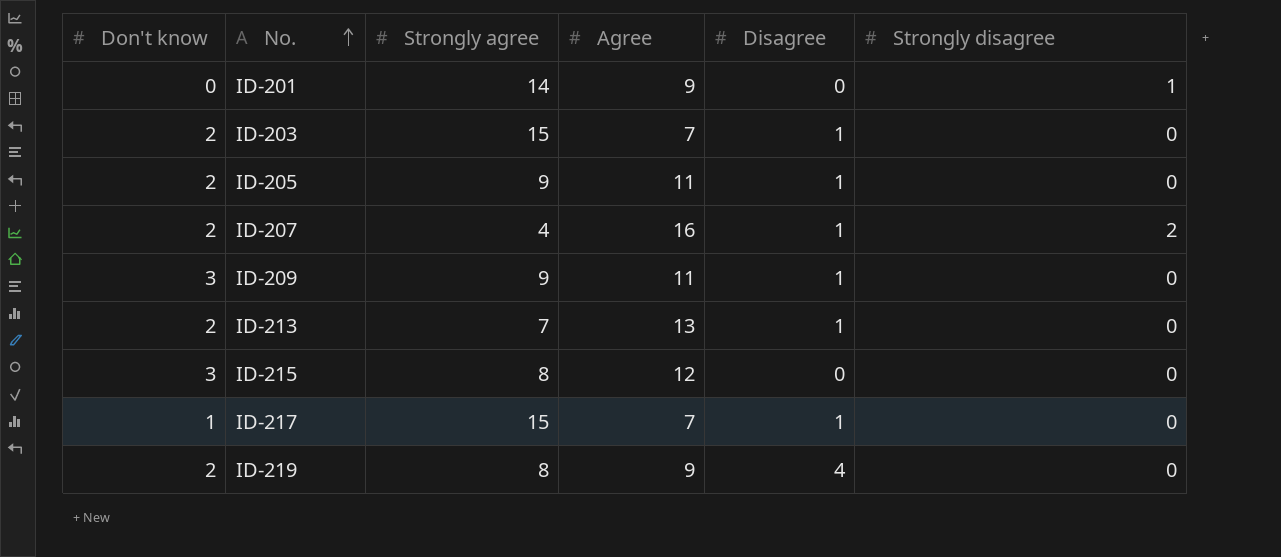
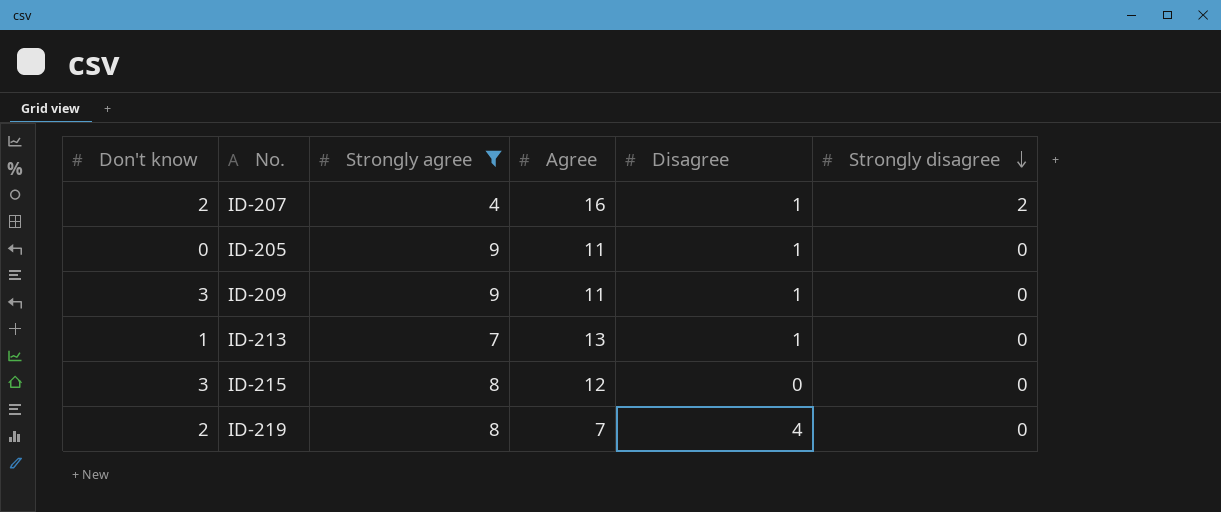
filter: none -> Strongly agree <= 9
row order: No. ascending -> Strongly disagree descending
ID-205 | Don't know: 2 -> 0
ID-213 | Don't know: 2 -> 1
ID-219 | Agree: 9 -> 7

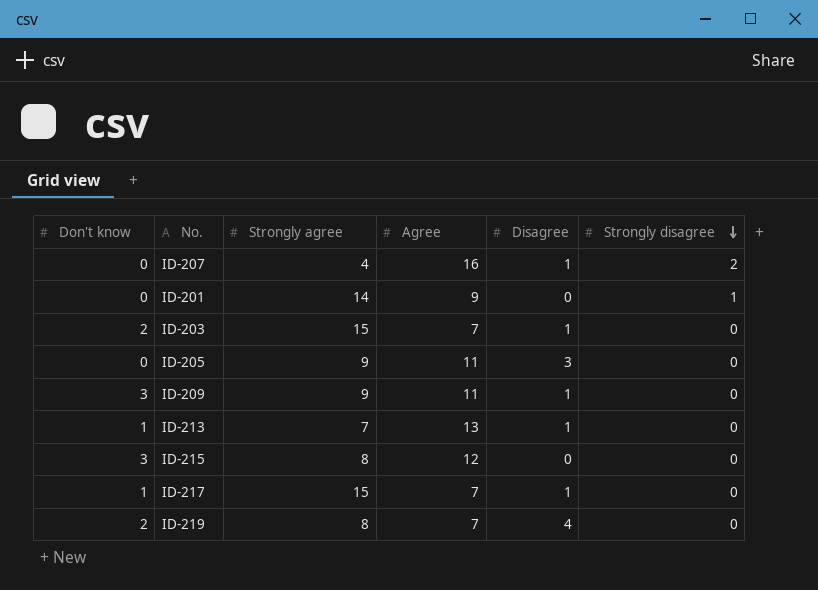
filter: Strongly agree <= 9 -> none
ID-207 | Don't know: 2 -> 0
ID-205 | Disagree: 1 -> 3

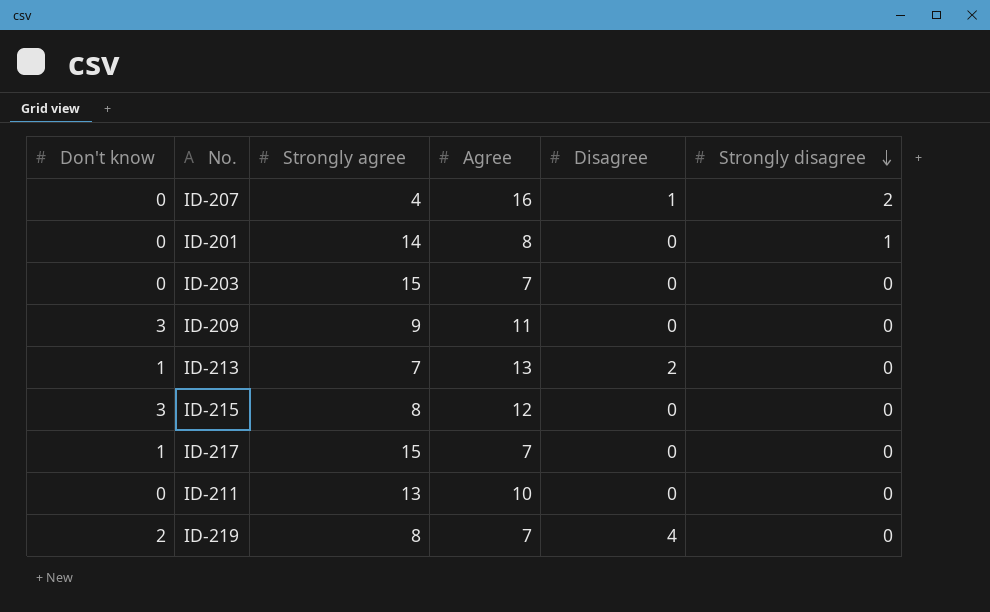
row ID-205: 0 | 9 | 11 | 3 | 0 -> none
ID-201 | Agree: 9 -> 8
ID-203 | Don't know: 2 -> 0
ID-203 | Disagree: 1 -> 0
ID-209 | Disagree: 1 -> 0
ID-213 | Disagree: 1 -> 2
ID-217 | Disagree: 1 -> 0
row ID-211: none -> 0 | 13 | 10 | 0 | 0

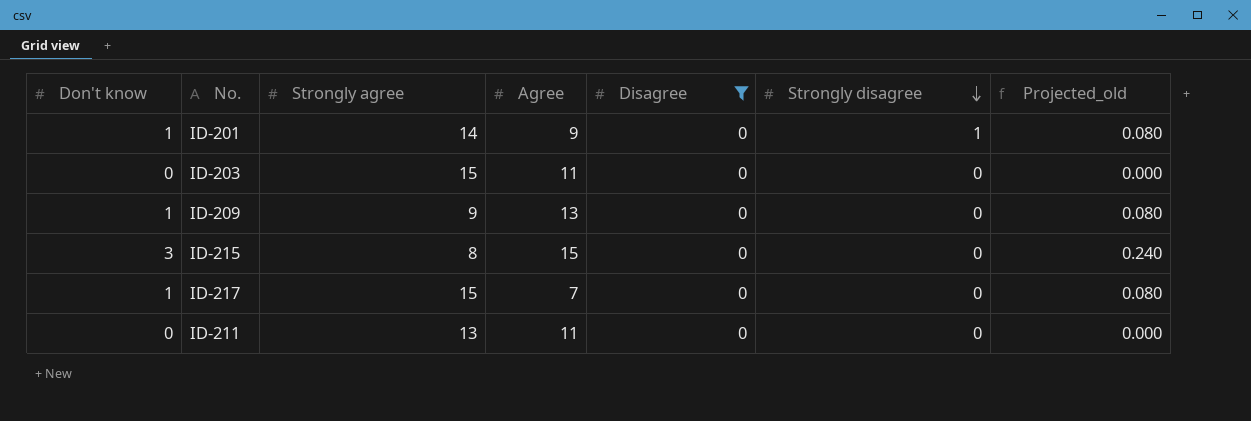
filter: none -> Disagree = 0
column Projected_old | formula: none -> [Don't know] * 0.08
ID-201 | Don't know: 0 -> 1
ID-201 | Agree: 8 -> 9
ID-203 | Agree: 7 -> 11
ID-209 | Don't know: 3 -> 1
ID-209 | Agree: 11 -> 13
ID-215 | Agree: 12 -> 15
ID-211 | Agree: 10 -> 11

